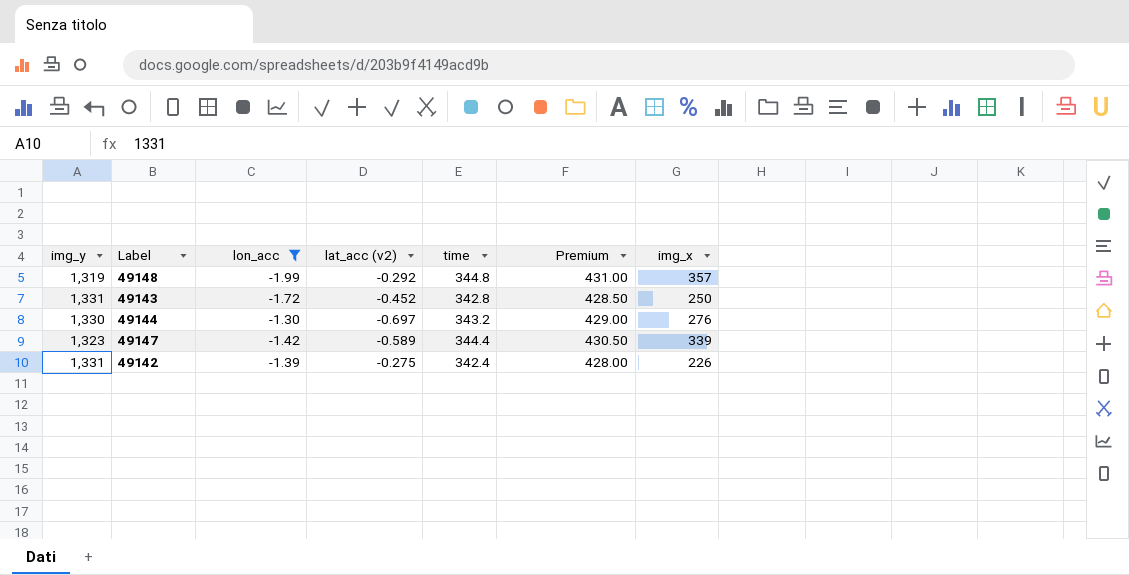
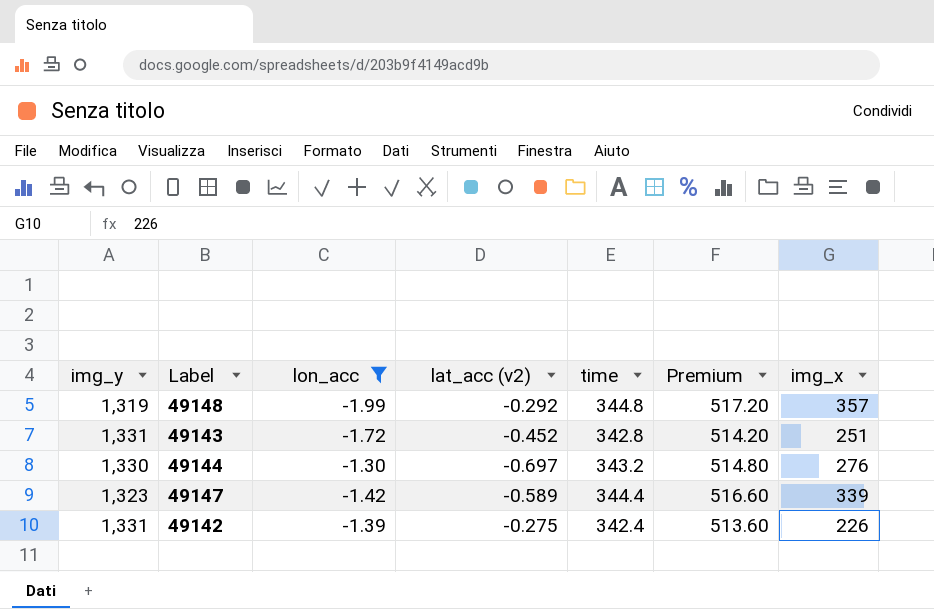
column Premium | formula: [time] * 1.25 -> [time] * 1.5
49143 | img_x: 250 -> 251

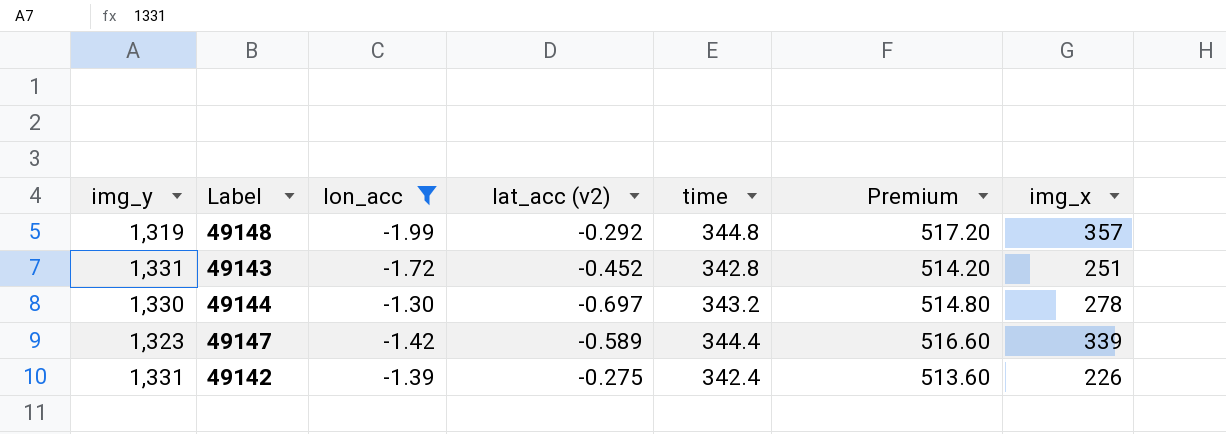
49144 | img_x: 276 -> 278

